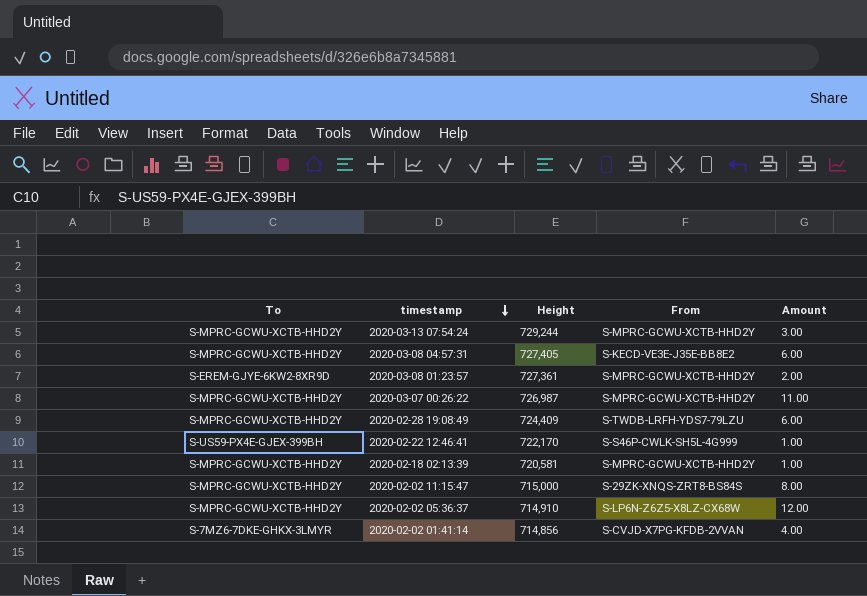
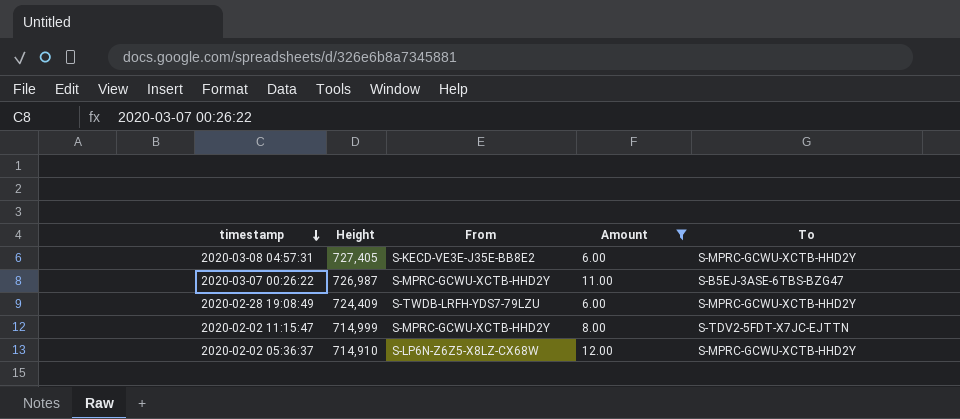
filter: none -> Amount >= 6.00
column To | position: 1 -> 5
2020-03-07 00:26:22 | To: S-MPRC-GCWU-XCTB-HHD2Y -> S-B5EJ-3ASE-6TBS-BZG47
2020-02-02 11:15:47 | Height: 715,000 -> 714,999
2020-02-02 11:15:47 | From: S-29ZK-XNQS-ZRT8-BS84S -> S-MPRC-GCWU-XCTB-HHD2Y
2020-02-02 11:15:47 | To: S-MPRC-GCWU-XCTB-HHD2Y -> S-TDV2-5FDT-X7JC-EJTTN

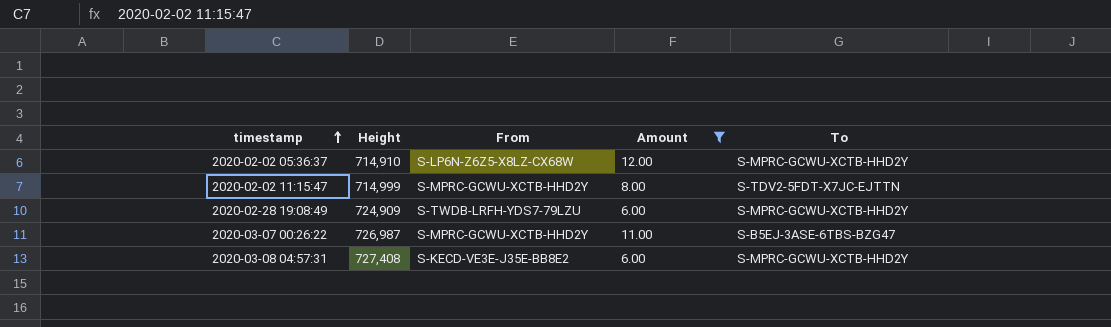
row order: timestamp descending -> timestamp ascending
2020-02-28 19:08:49 | Height: 724,409 -> 724,909
2020-03-08 04:57:31 | Height: 727,405 -> 727,408

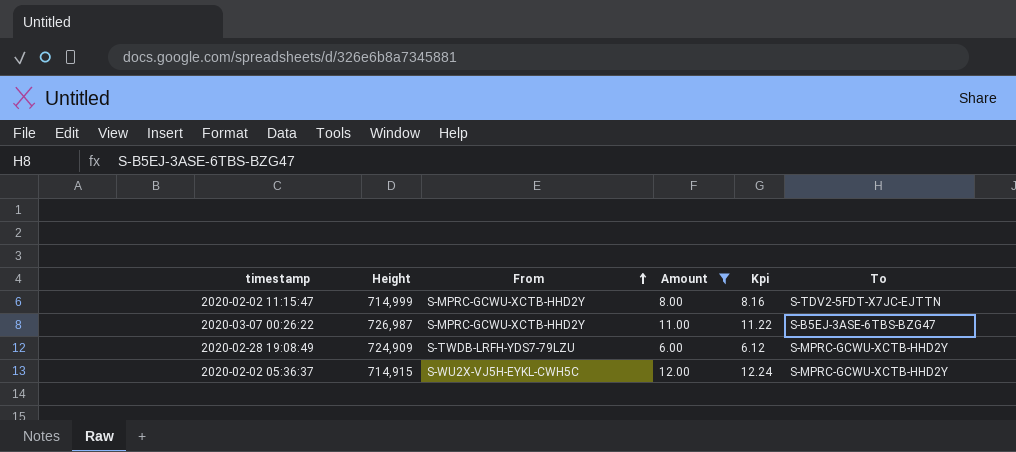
row order: timestamp ascending -> From ascending
column Kpi | formula: none -> [Amount] * 1.02
row 2020-03-08 04:57:31: 727,408 | S-KECD-VE3E-J35E-BB8E2 | 6.00 | S-MPRC-GCWU-XCTB-HHD2Y -> none
2020-02-02 05:36:37 | Height: 714,910 -> 714,915
2020-02-02 05:36:37 | From: S-LP6N-Z6Z5-X8LZ-CX68W -> S-WU2X-VJ5H-EYKL-CWH5C

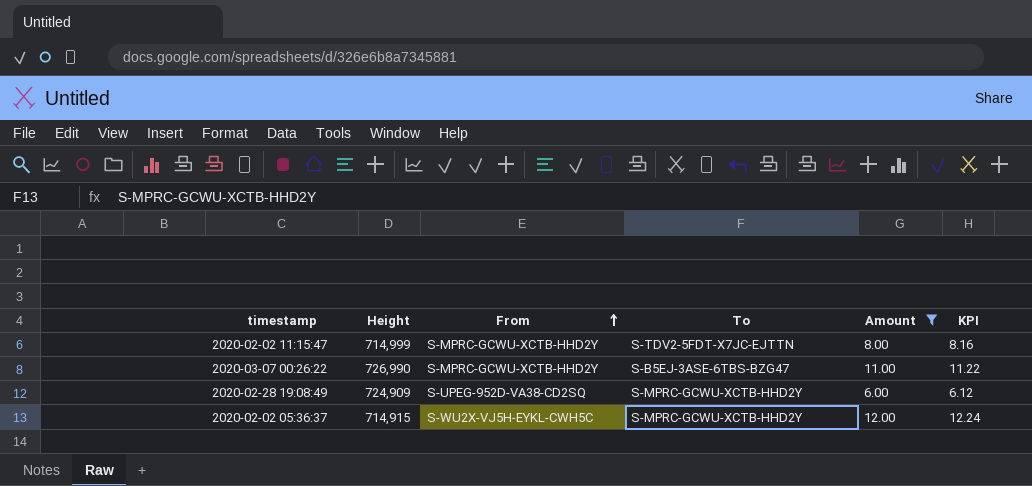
column To | position: 6 -> 4
column name: Kpi -> KPI
2020-03-07 00:26:22 | Height: 726,987 -> 726,990
2020-02-28 19:08:49 | From: S-TWDB-LRFH-YDS7-79LZU -> S-UPEG-952D-VA38-CD2SQ

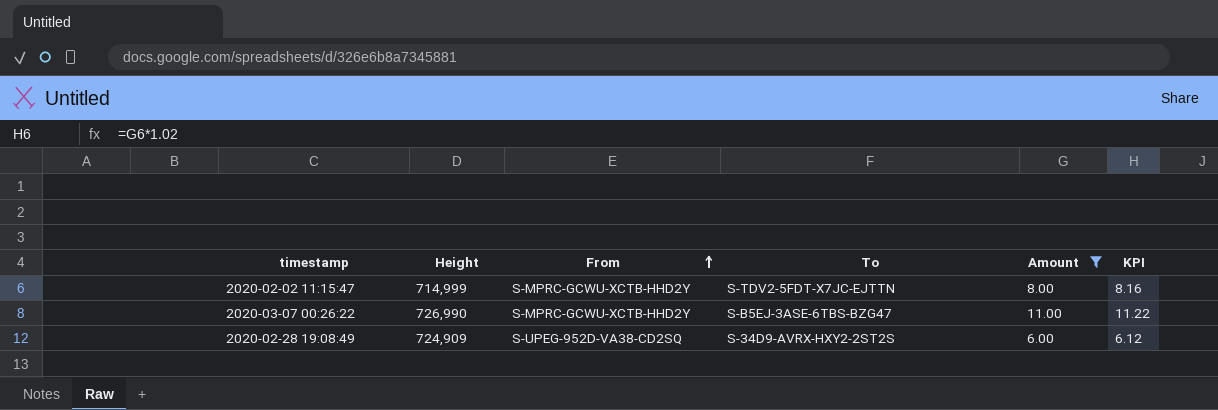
row 2020-02-02 05:36:37: 714,915 | S-WU2X-VJ5H-EYKL-CWH5C | S-MPRC-GCWU-XCTB-HHD2Y | 12.00 | 12.24 -> none
2020-02-28 19:08:49 | To: S-MPRC-GCWU-XCTB-HHD2Y -> S-34D9-AVRX-HXY2-2ST2S

